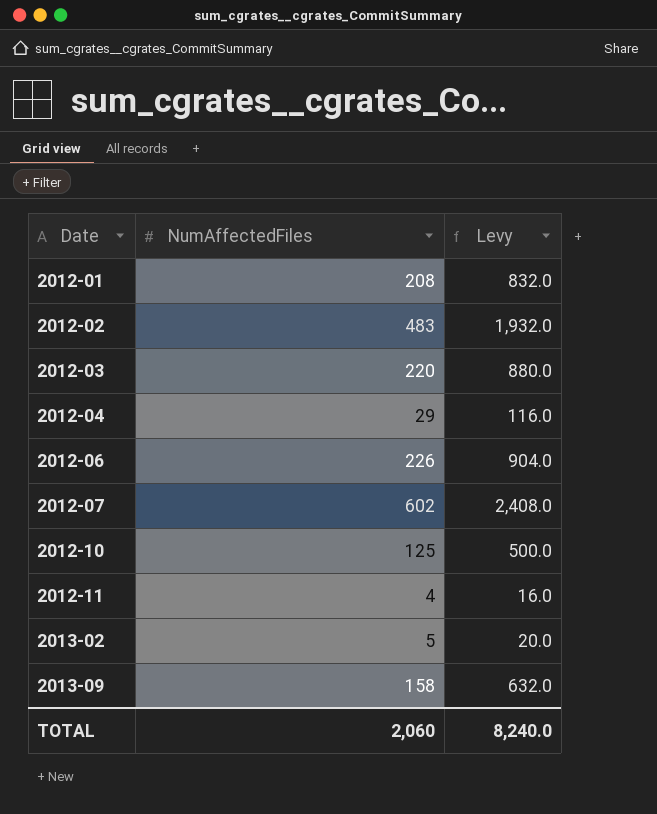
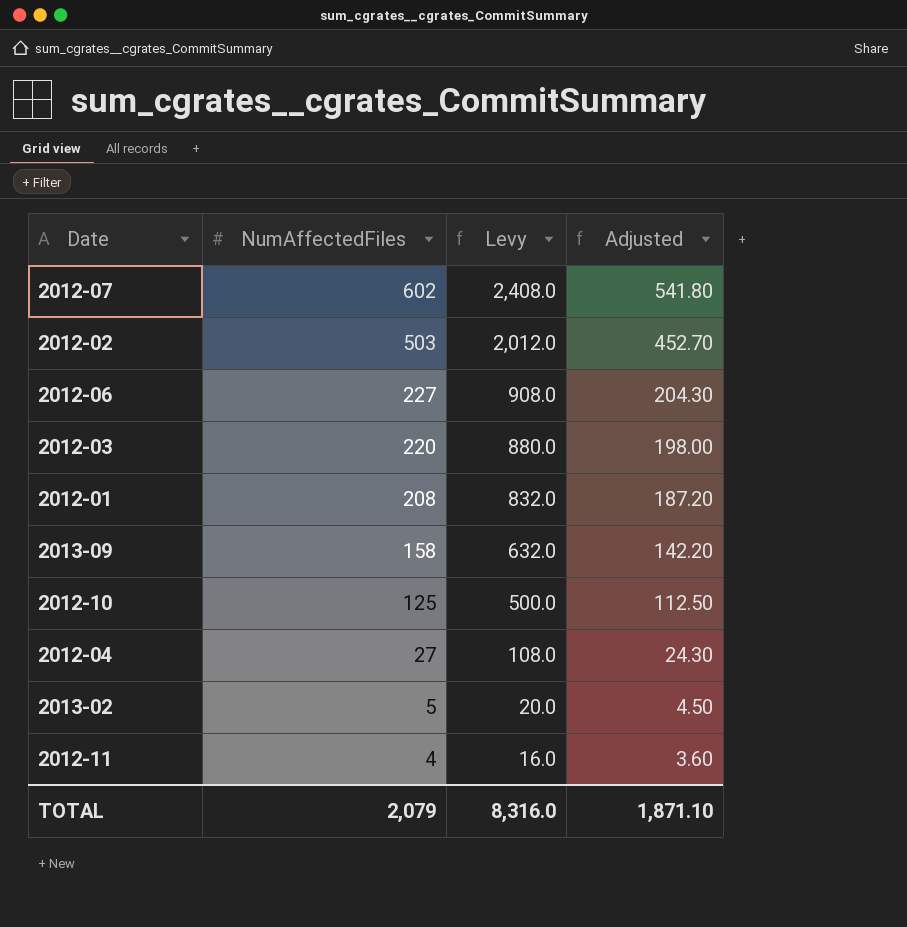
row order: Date ascending -> NumAffectedFiles descending
column Adjusted | formula: none -> [NumAffectedFiles] * 0.9
2012-02 | NumAffectedFiles: 483 -> 503
2012-02 | Levy: 1,932.0 -> 2,012.0
2012-06 | NumAffectedFiles: 226 -> 227
2012-06 | Levy: 904.0 -> 908.0
2012-04 | NumAffectedFiles: 29 -> 27
2012-04 | Levy: 116.0 -> 108.0
TOTAL | NumAffectedFiles: 2,060 -> 2,079
TOTAL | Levy: 8,240.0 -> 8,316.0

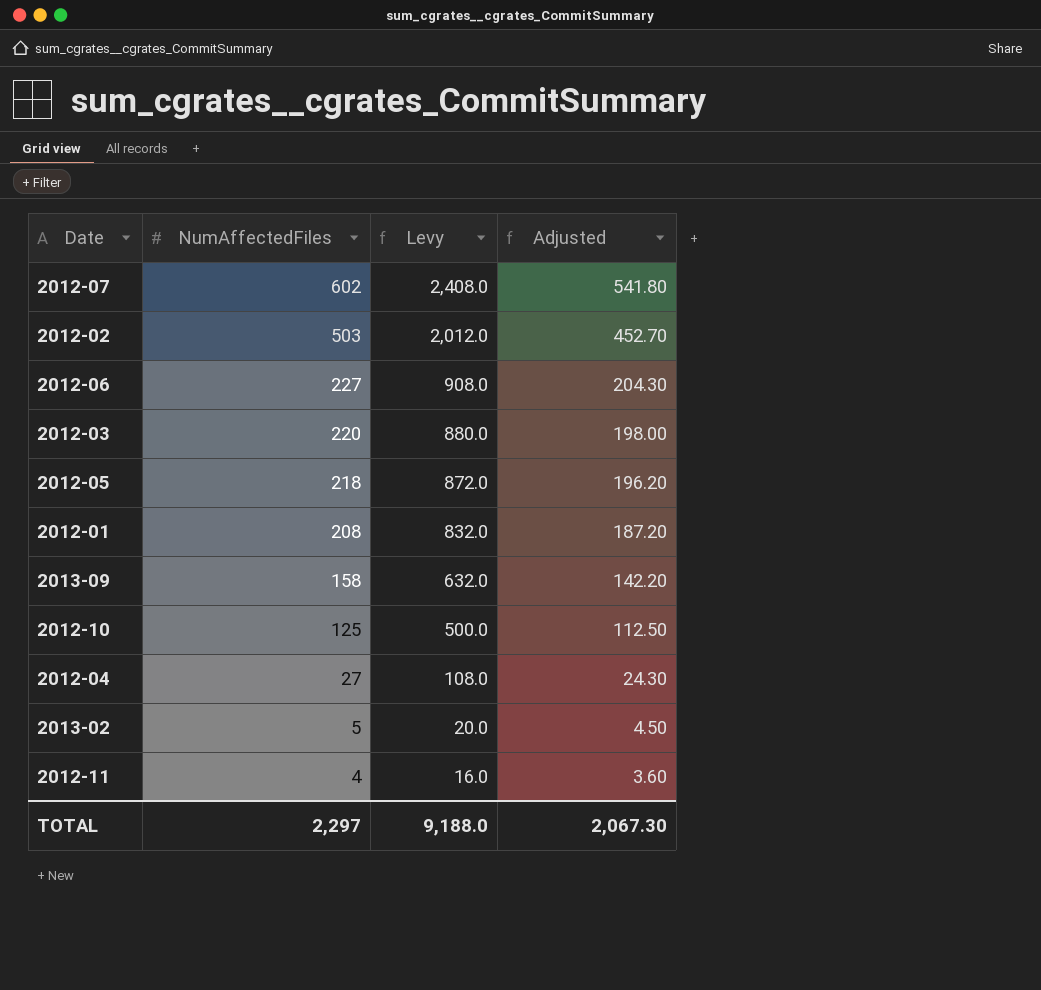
row 2012-05: none -> 218 | 872.0 | 196.20
TOTAL | NumAffectedFiles: 2,079 -> 2,297
TOTAL | Levy: 8,316.0 -> 9,188.0
TOTAL | Adjusted: 1,871.10 -> 2,067.30

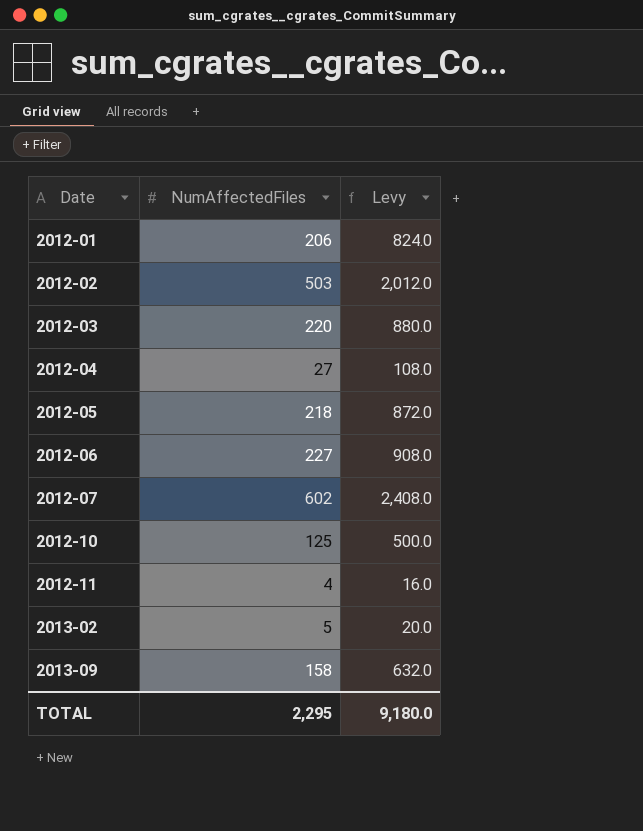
row order: NumAffectedFiles descending -> Date ascending
column Adjusted | formula: [NumAffectedFiles] * 0.9 -> none
2012-01 | NumAffectedFiles: 208 -> 206
2012-01 | Levy: 832.0 -> 824.0
TOTAL | NumAffectedFiles: 2,297 -> 2,295
TOTAL | Levy: 9,188.0 -> 9,180.0

